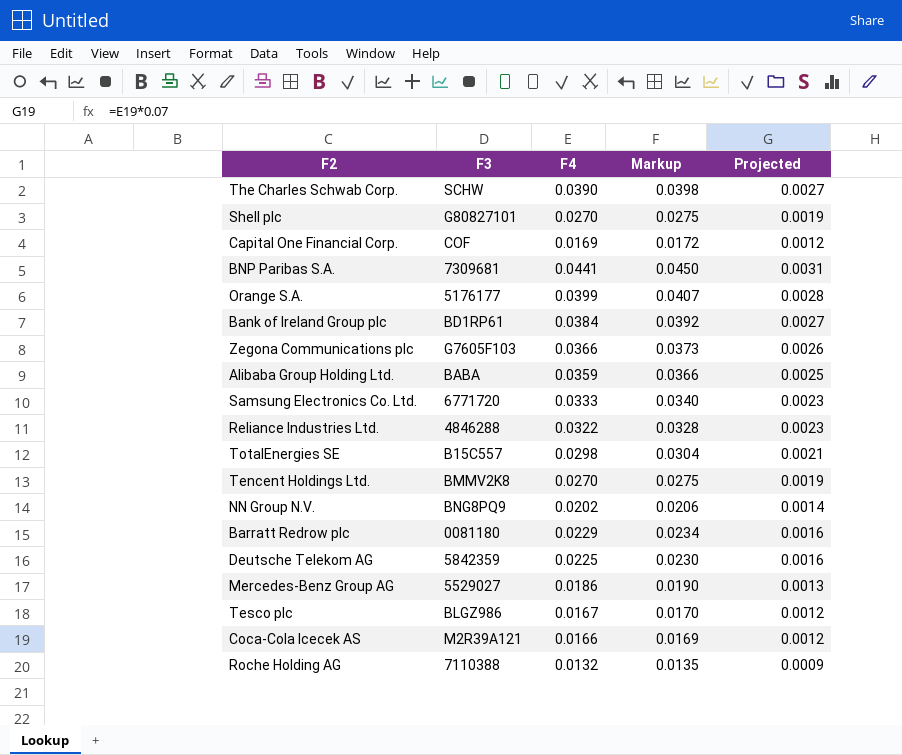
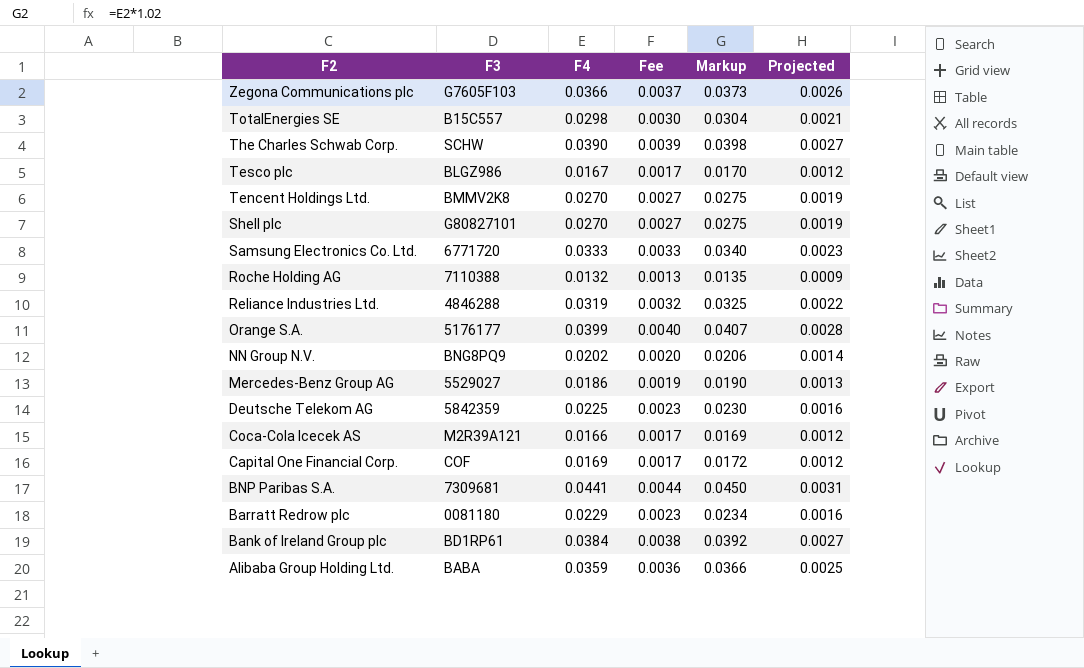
row order: none -> F2 descending
column Fee | formula: none -> [F4] * 0.1
Reliance Industries Ltd. | F4: 0.0322 -> 0.0319
Reliance Industries Ltd. | Markup: 0.0328 -> 0.0325
Reliance Industries Ltd. | Projected: 0.0023 -> 0.0022

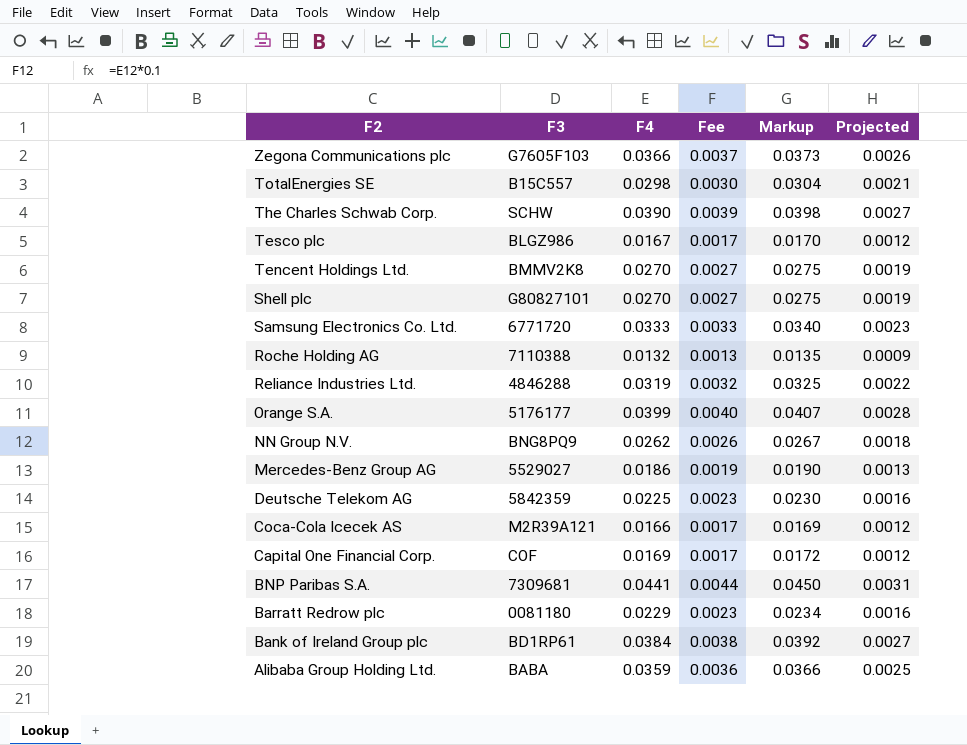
NN Group N.V. | F4: 0.0202 -> 0.0262
NN Group N.V. | Fee: 0.0020 -> 0.0026
NN Group N.V. | Markup: 0.0206 -> 0.0267
NN Group N.V. | Projected: 0.0014 -> 0.0018

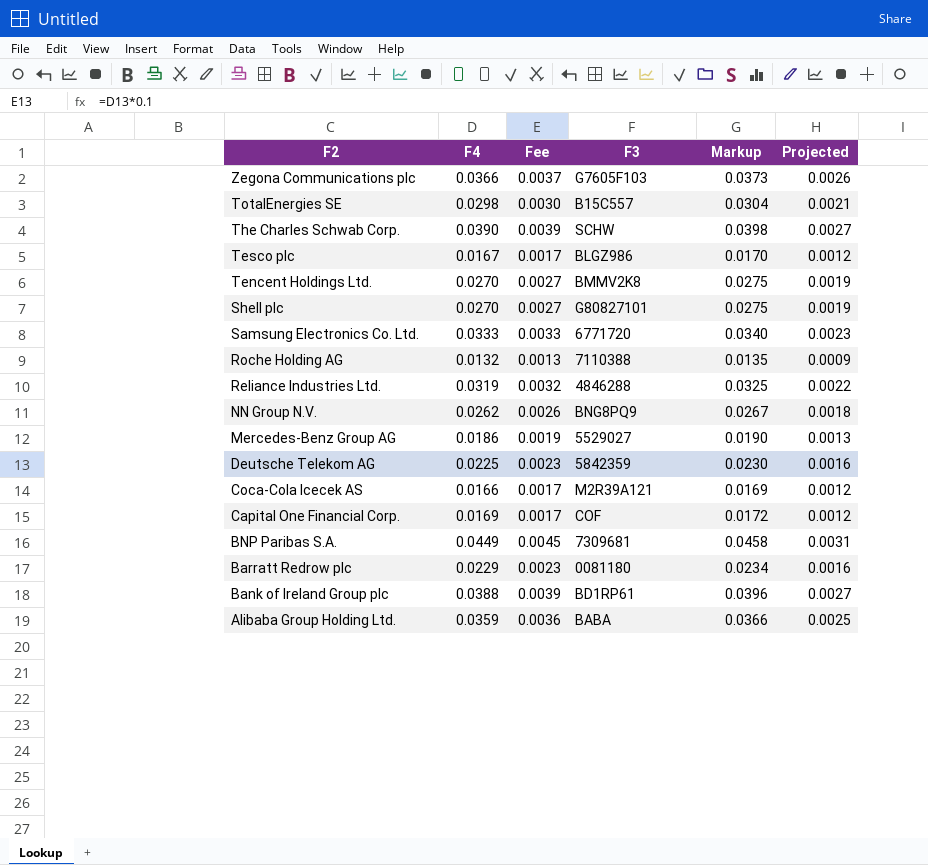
column F3 | position: 2 -> 4
row Orange S.A.: 5176177 | 0.0399 | 0.0040 | 0.0407 | 0.0028 -> none
BNP Paribas S.A. | F4: 0.0441 -> 0.0449
BNP Paribas S.A. | Fee: 0.0044 -> 0.0045
BNP Paribas S.A. | Markup: 0.0450 -> 0.0458
Bank of Ireland Group plc | F4: 0.0384 -> 0.0388
Bank of Ireland Group plc | Fee: 0.0038 -> 0.0039
Bank of Ireland Group plc | Markup: 0.0392 -> 0.0396

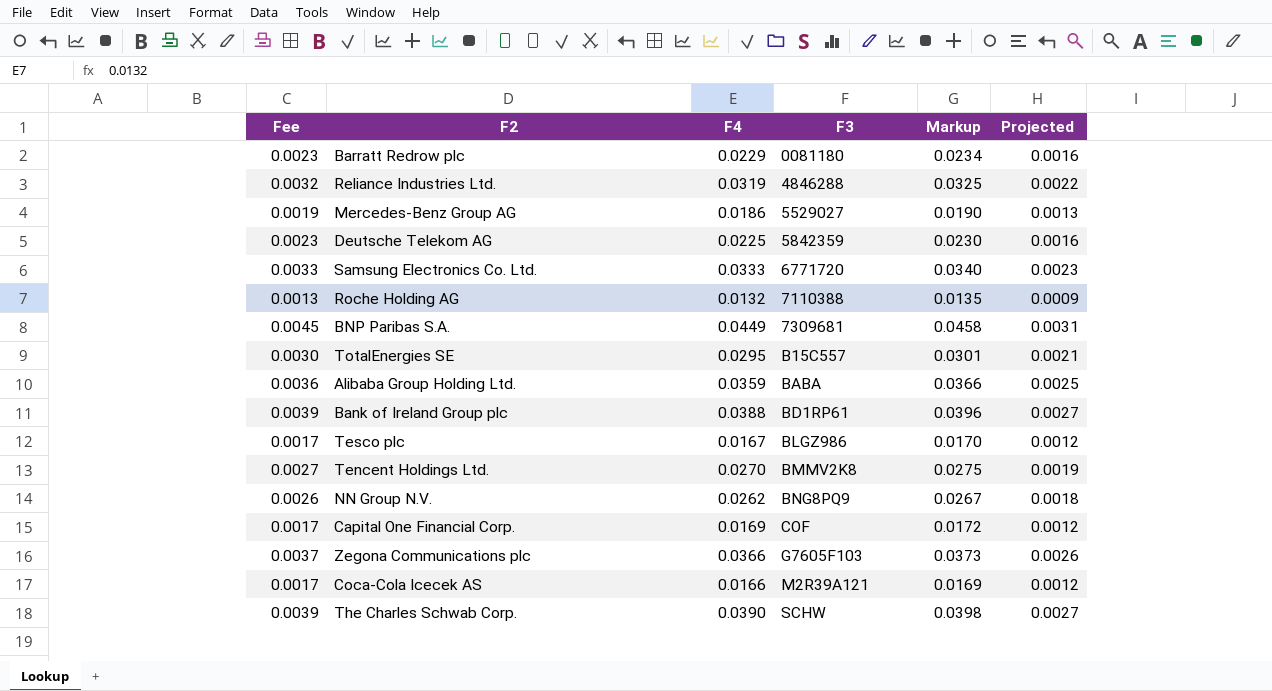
row order: F2 descending -> F3 ascending
column Fee | position: 3 -> 1
row Shell plc: 0.0270 | 0.0027 | G80827101 | 0.0275 | 0.0019 -> none
TotalEnergies SE | F4: 0.0298 -> 0.0295
TotalEnergies SE | Markup: 0.0304 -> 0.0301

